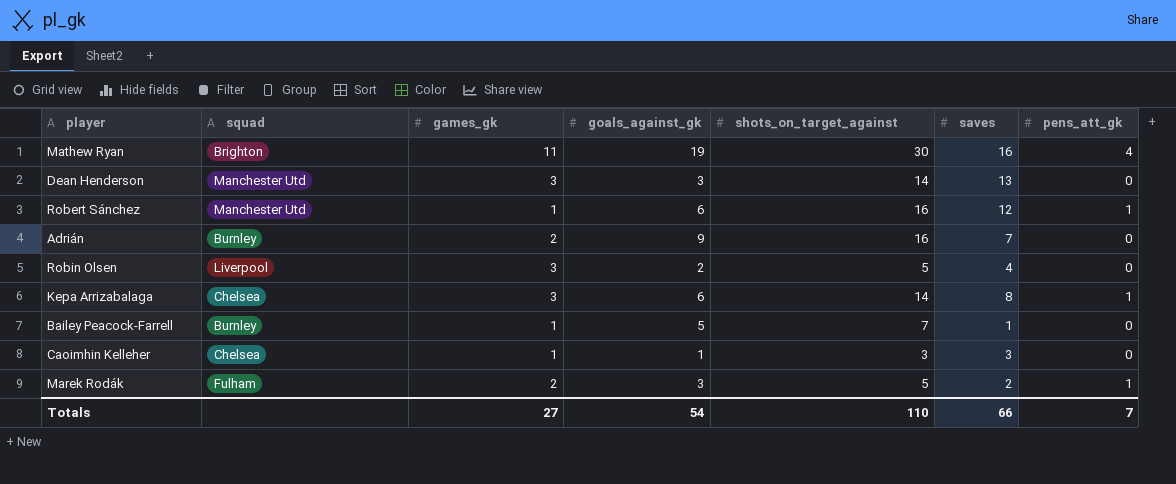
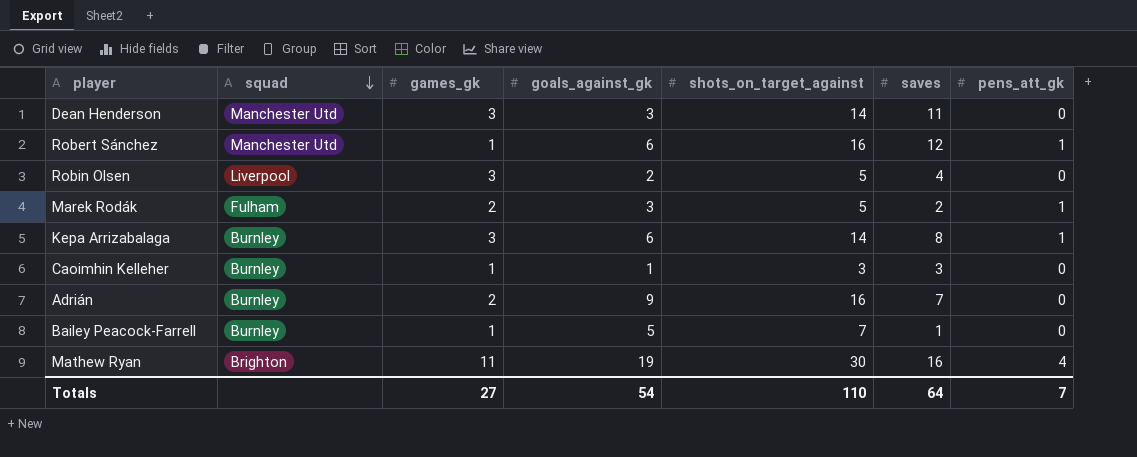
row order: none -> squad descending
Dean Henderson | saves: 13 -> 11
Kepa Arrizabalaga | squad: Chelsea -> Burnley
Caoimhin Kelleher | squad: Chelsea -> Burnley
Totals | saves: 66 -> 64

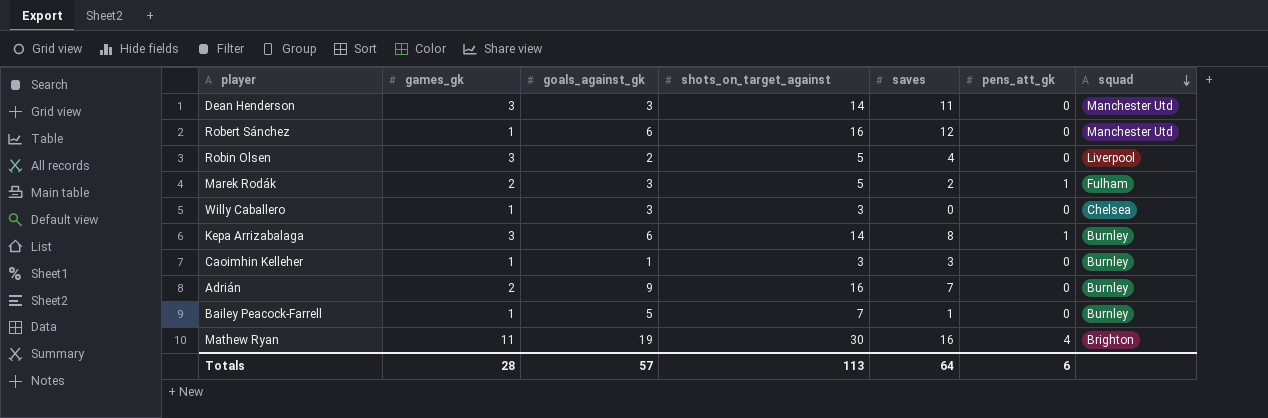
column squad | position: 2 -> 7
Robert Sánchez | pens_att_gk: 1 -> 0
row Willy Caballero: none -> 1 | 3 | 3 | 0 | 0 | Chelsea
Totals | games_gk: 27 -> 28
Totals | goals_against_gk: 54 -> 57
Totals | shots_on_target_against: 110 -> 113
Totals | pens_att_gk: 7 -> 6

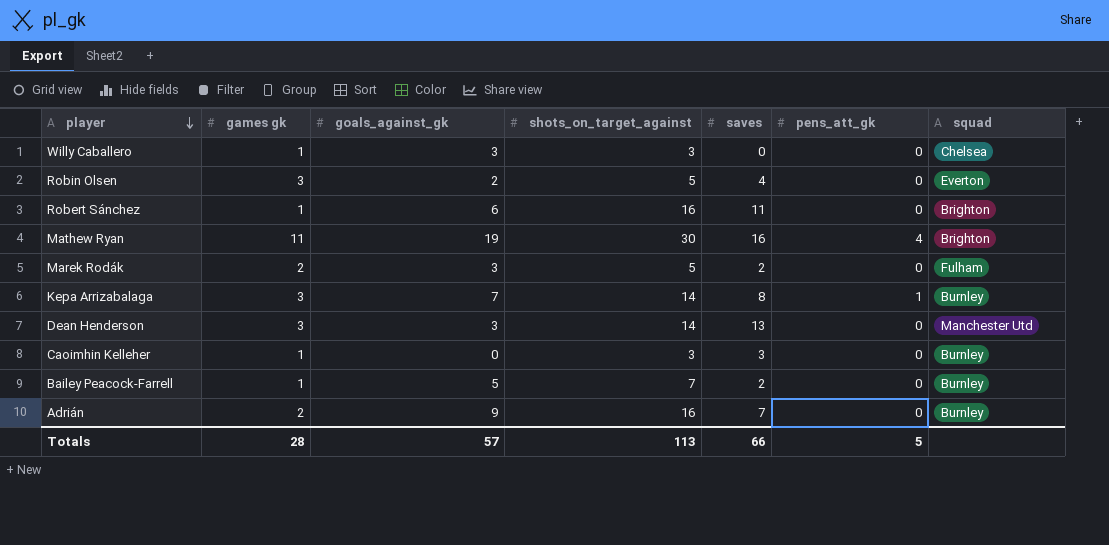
row order: squad descending -> player descending
column name: games_gk -> games gk
Robin Olsen | squad: Liverpool -> Everton
Robert Sánchez | saves: 12 -> 11
Robert Sánchez | squad: Manchester Utd -> Brighton
Marek Rodák | pens_att_gk: 1 -> 0
Kepa Arrizabalaga | goals_against_gk: 6 -> 7
Dean Henderson | saves: 11 -> 13
Caoimhin Kelleher | goals_against_gk: 1 -> 0
Bailey Peacock-Farrell | saves: 1 -> 2
Totals | saves: 64 -> 66
Totals | pens_att_gk: 6 -> 5

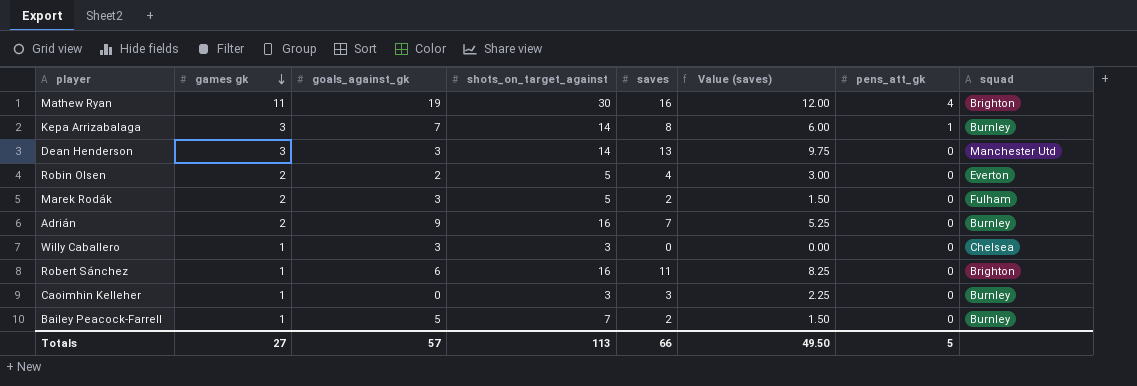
row order: player descending -> games gk descending
column Value (saves) | formula: none -> [saves] * 0.75
Robin Olsen | games gk: 3 -> 2
Totals | games gk: 28 -> 27

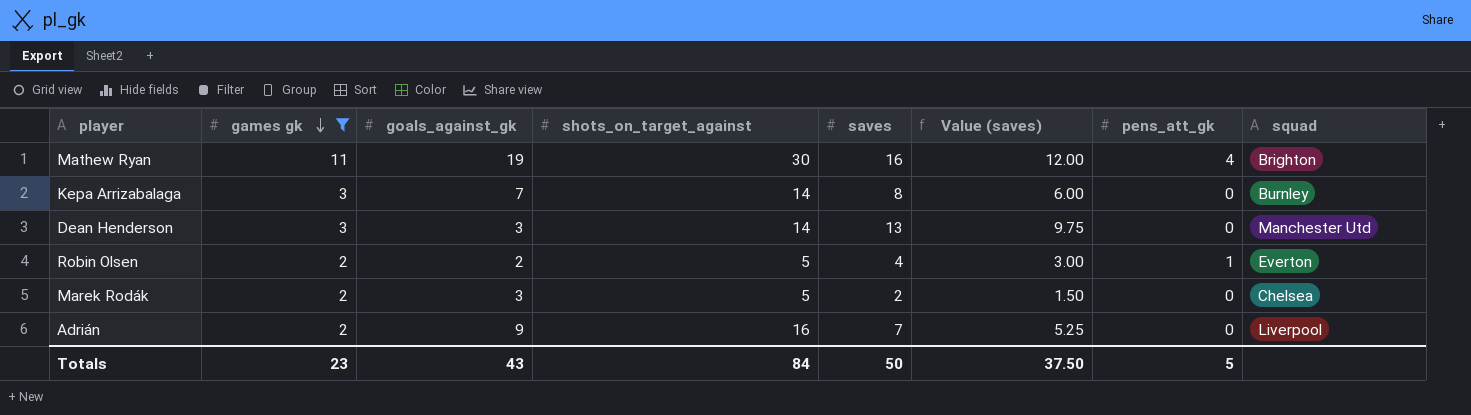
filter: none -> games gk != 1
Kepa Arrizabalaga | pens_att_gk: 1 -> 0
Robin Olsen | pens_att_gk: 0 -> 1
Marek Rodák | squad: Fulham -> Chelsea
Adrián | squad: Burnley -> Liverpool
Totals | games gk: 27 -> 23
Totals | goals_against_gk: 57 -> 43
Totals | shots_on_target_against: 113 -> 84
Totals | saves: 66 -> 50
Totals | Value (saves): 49.50 -> 37.50

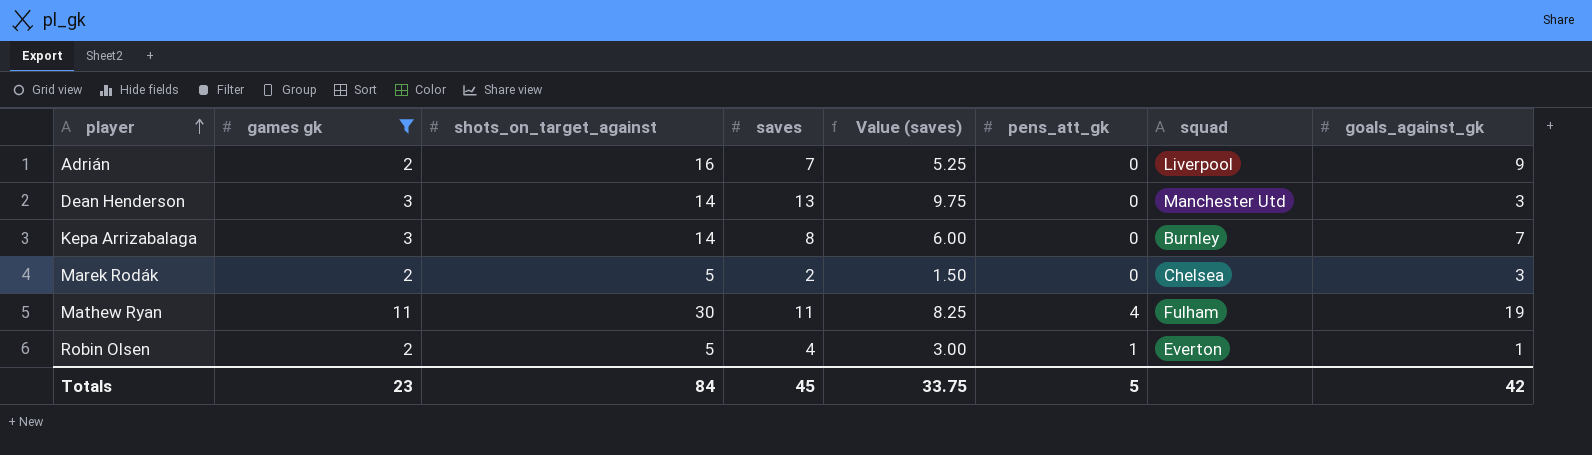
row order: games gk descending -> player ascending
column goals_against_gk | position: 3 -> 8
Mathew Ryan | saves: 16 -> 11
Mathew Ryan | Value (saves): 12.00 -> 8.25
Mathew Ryan | squad: Brighton -> Fulham
Robin Olsen | goals_against_gk: 2 -> 1
Totals | saves: 50 -> 45
Totals | Value (saves): 37.50 -> 33.75
Totals | goals_against_gk: 43 -> 42

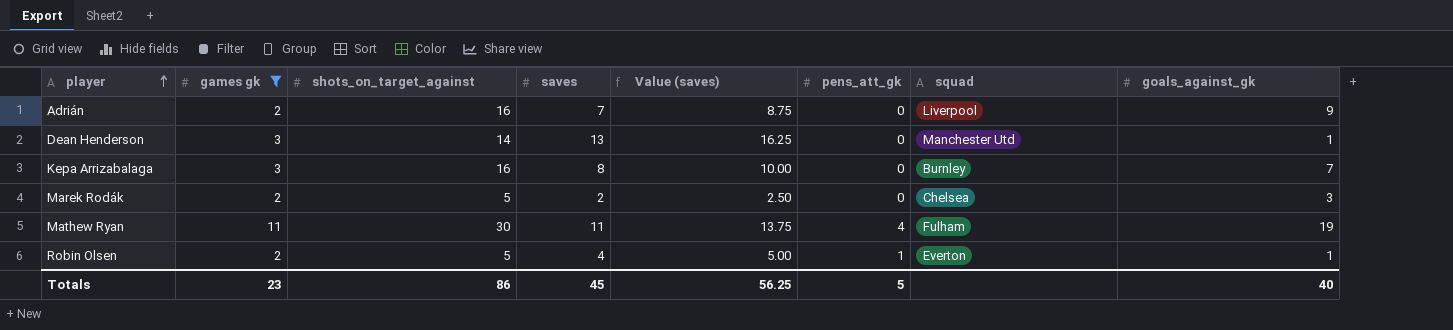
column Value (saves) | formula: [saves] * 0.75 -> [saves] * 1.25
Dean Henderson | goals_against_gk: 3 -> 1
Kepa Arrizabalaga | shots_on_target_against: 14 -> 16
Totals | shots_on_target_against: 84 -> 86
Totals | Value (saves): 33.75 -> 56.25
Totals | goals_against_gk: 42 -> 40

